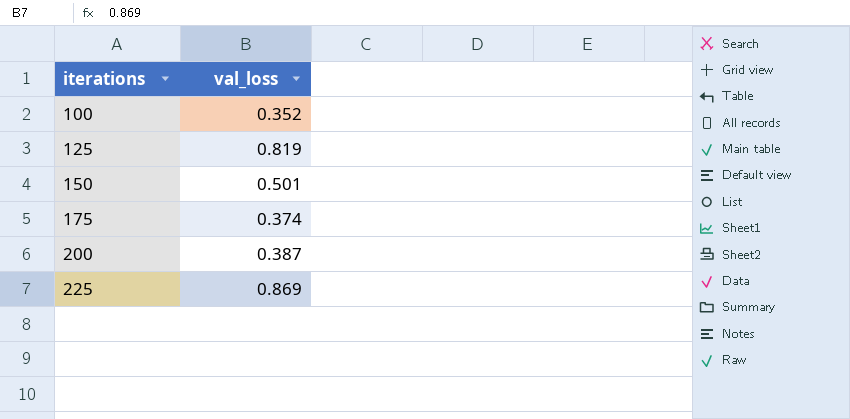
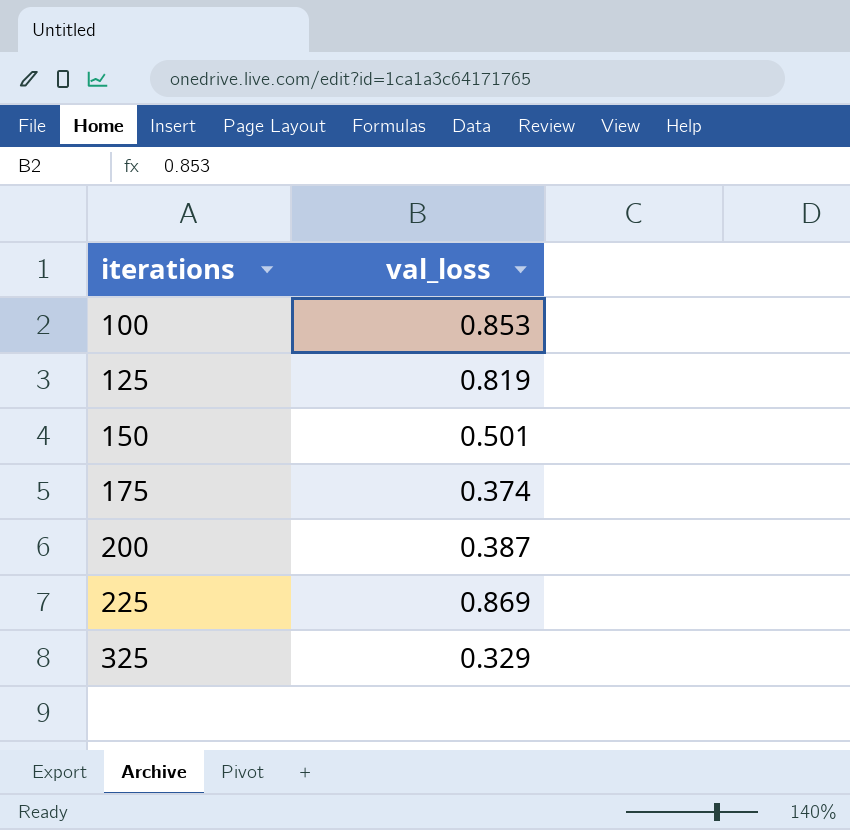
100 | val_loss: 0.352 -> 0.853
row 325: none -> 0.329

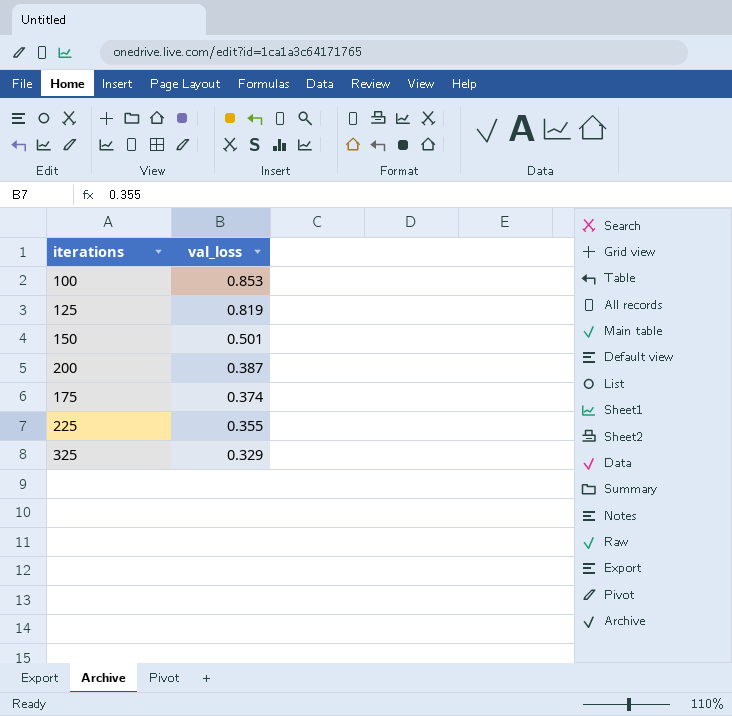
row order: iterations ascending -> val_loss descending
225 | val_loss: 0.869 -> 0.355

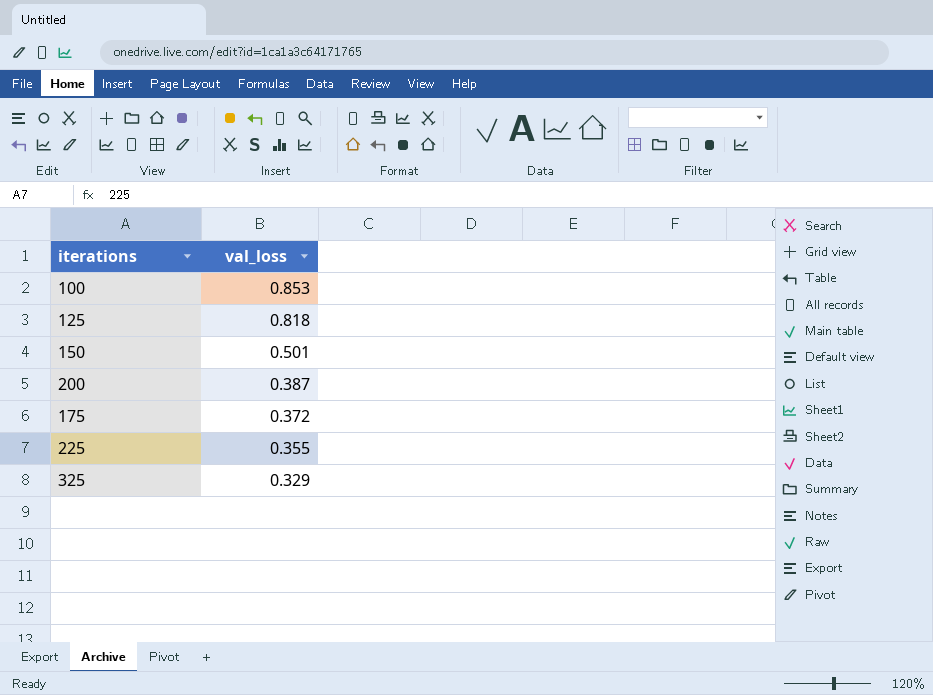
125 | val_loss: 0.819 -> 0.818
175 | val_loss: 0.374 -> 0.372

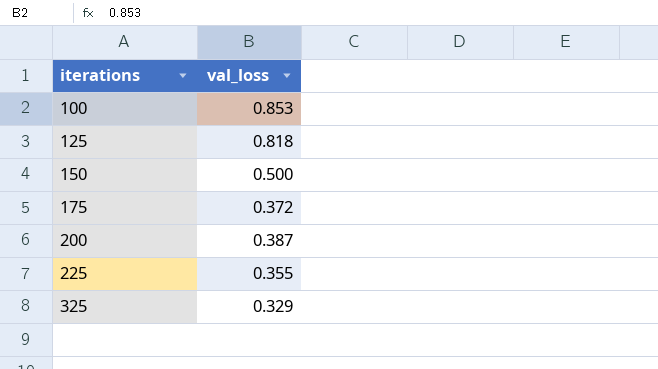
row order: val_loss descending -> iterations ascending
150 | val_loss: 0.501 -> 0.500

